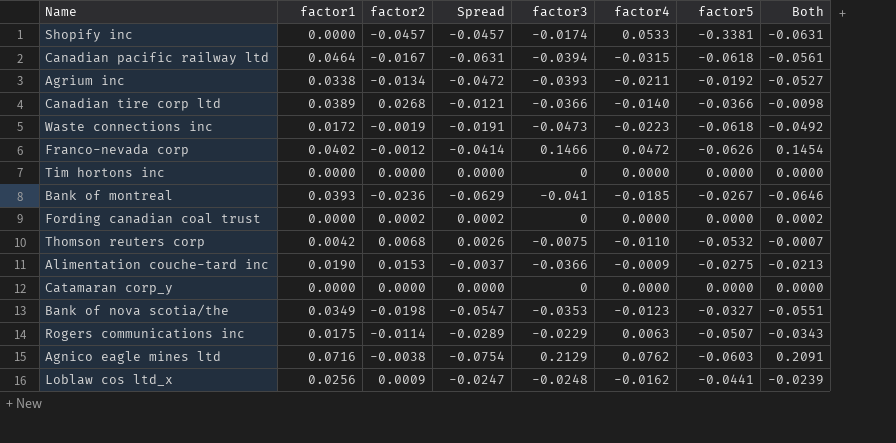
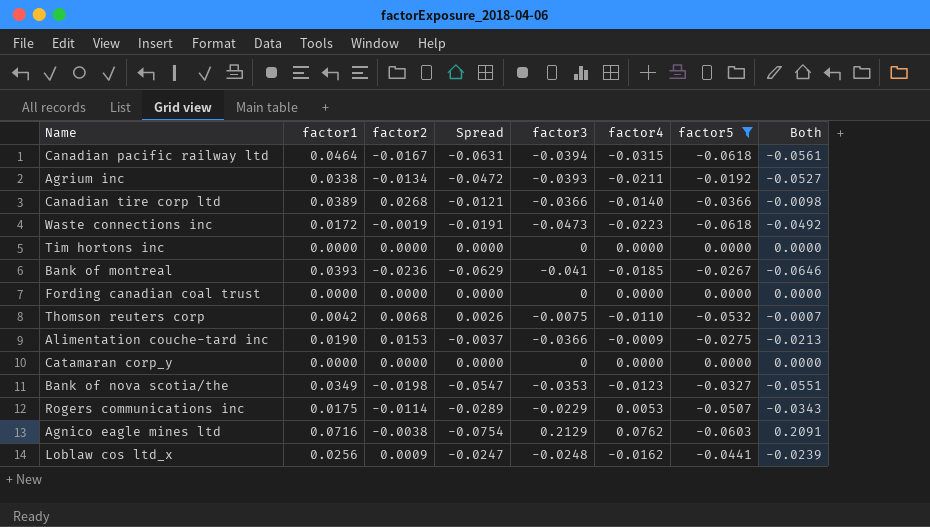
filter: none -> factor5 >= -0.0618
Fording canadian coal trust | factor2: 0.0002 -> 0.0000
Fording canadian coal trust | Spread: 0.0002 -> 0.0000
Fording canadian coal trust | Both: 0.0002 -> 0.0000
Rogers communications inc | factor4: 0.0063 -> 0.0053

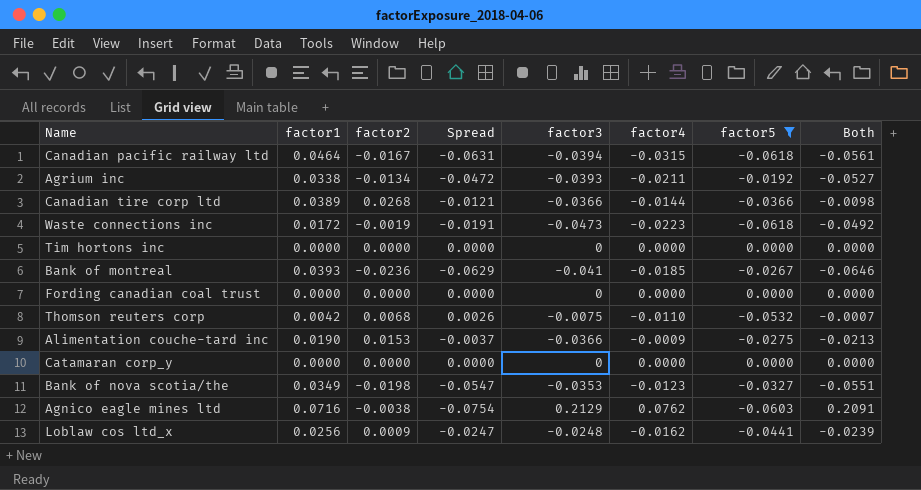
row Rogers communications inc: 0.0175 | -0.0114 | -0.0289 | -0.0229 | 0.0053 | -0.0507 | -0.0343 -> none
Canadian tire corp ltd | factor4: -0.0140 -> -0.0144

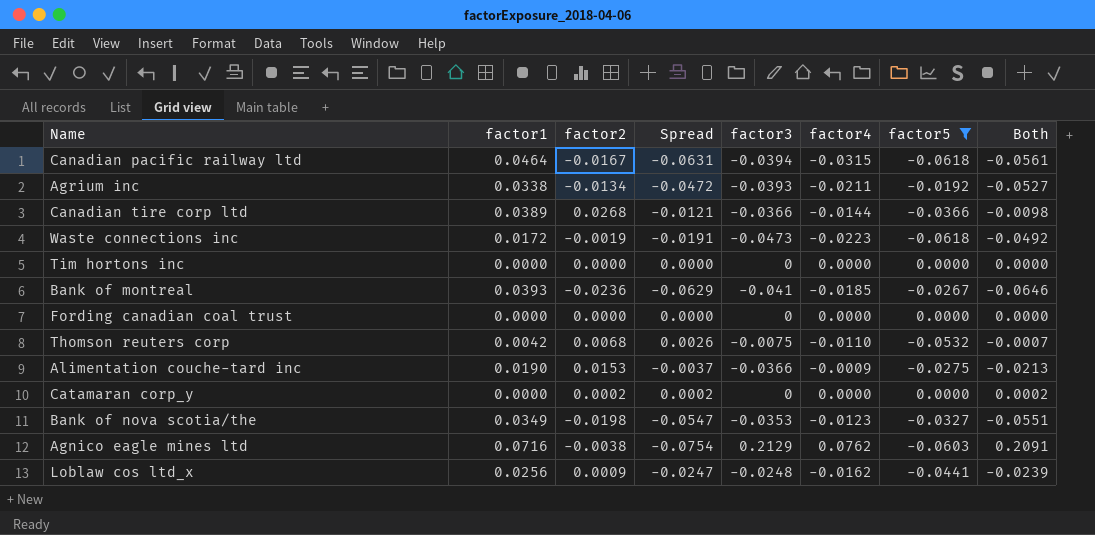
Catamaran corp_y | factor2: 0.0000 -> 0.0002
Catamaran corp_y | Spread: 0.0000 -> 0.0002
Catamaran corp_y | Both: 0.0000 -> 0.0002

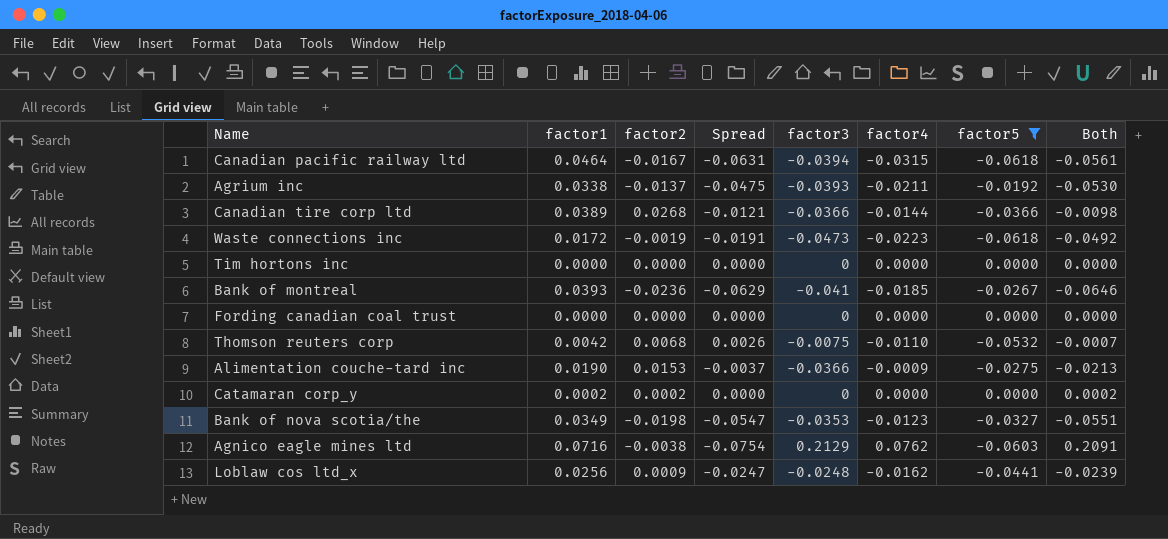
Agrium inc | factor2: -0.0134 -> -0.0137
Agrium inc | Spread: -0.0472 -> -0.0475
Agrium inc | Both: -0.0527 -> -0.0530
Catamaran corp_y | factor1: 0.0000 -> 0.0002
Catamaran corp_y | Spread: 0.0002 -> 0.0000

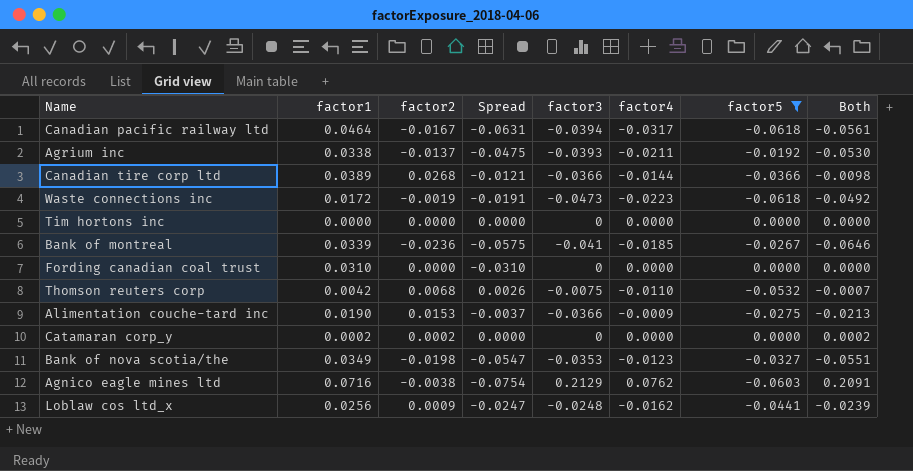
Canadian pacific railway ltd | factor4: -0.0315 -> -0.0317
Bank of montreal | factor1: 0.0393 -> 0.0339
Bank of montreal | Spread: -0.0629 -> -0.0575
Fording canadian coal trust | factor1: 0.0000 -> 0.0310
Fording canadian coal trust | Spread: 0.0000 -> -0.0310

